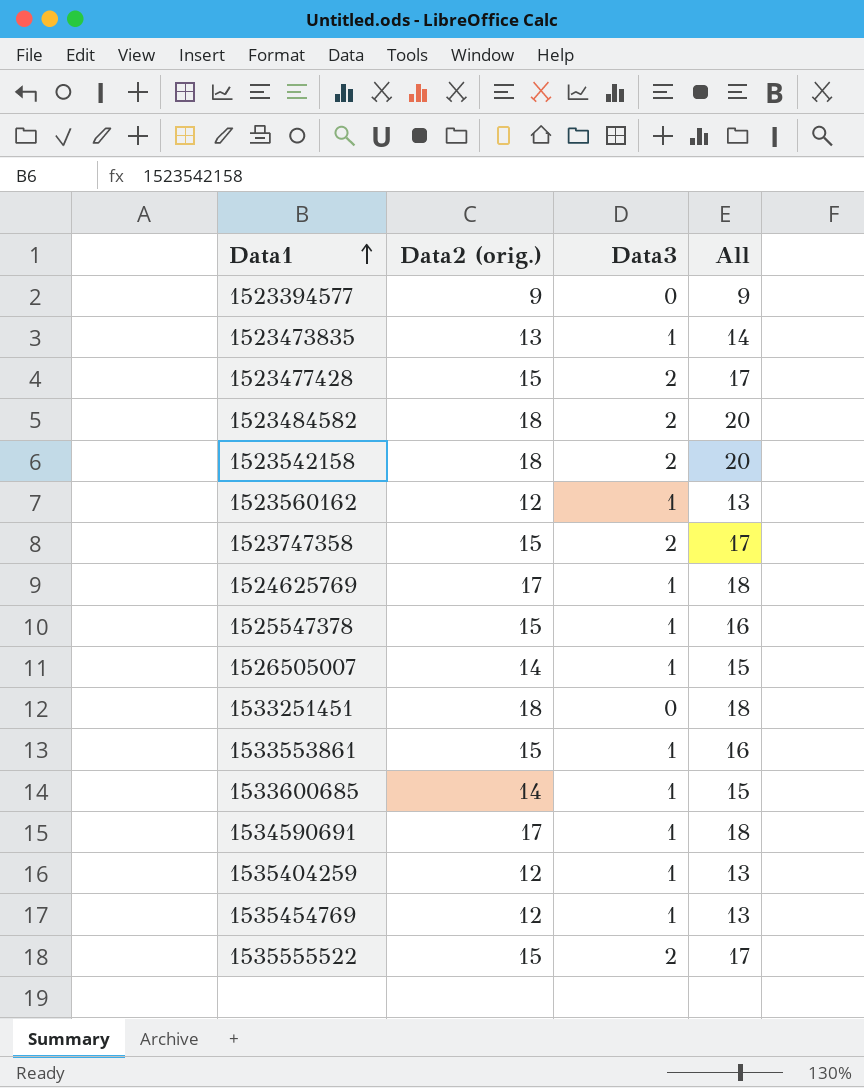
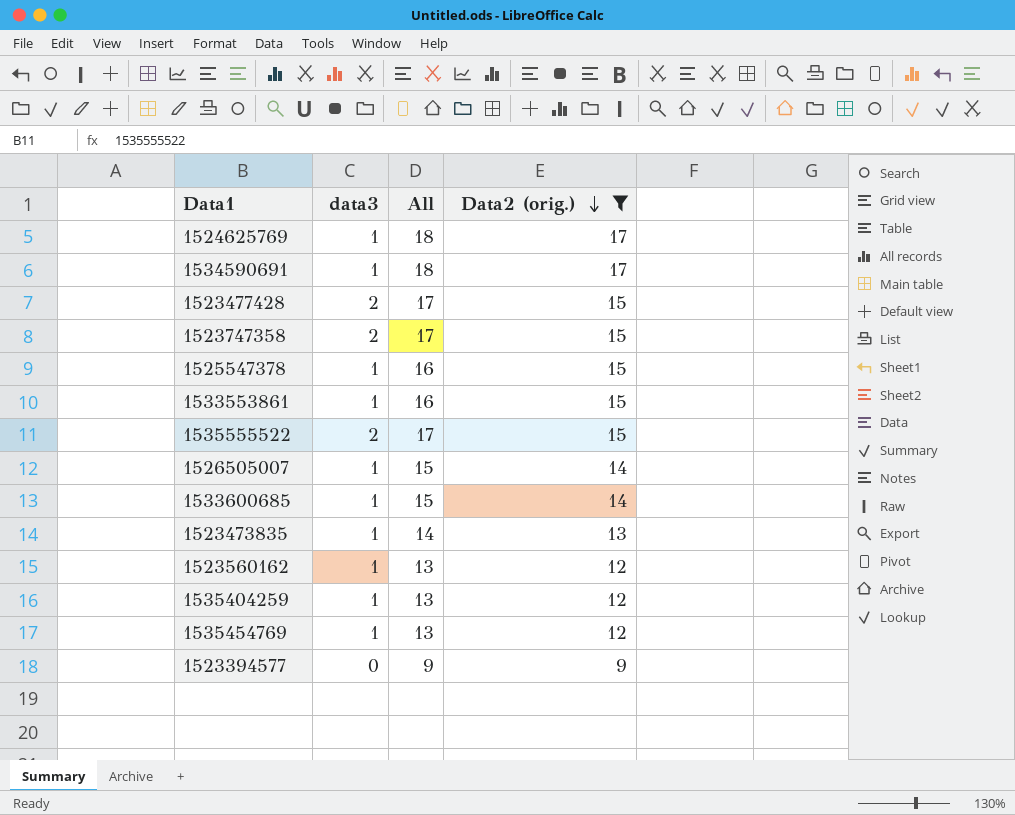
filter: none -> Data2 (orig.) != 18
row order: Data1 ascending -> Data2 (orig.) descending
column name: Data3 -> data3
column Data2 (orig.) | position: 2 -> 4

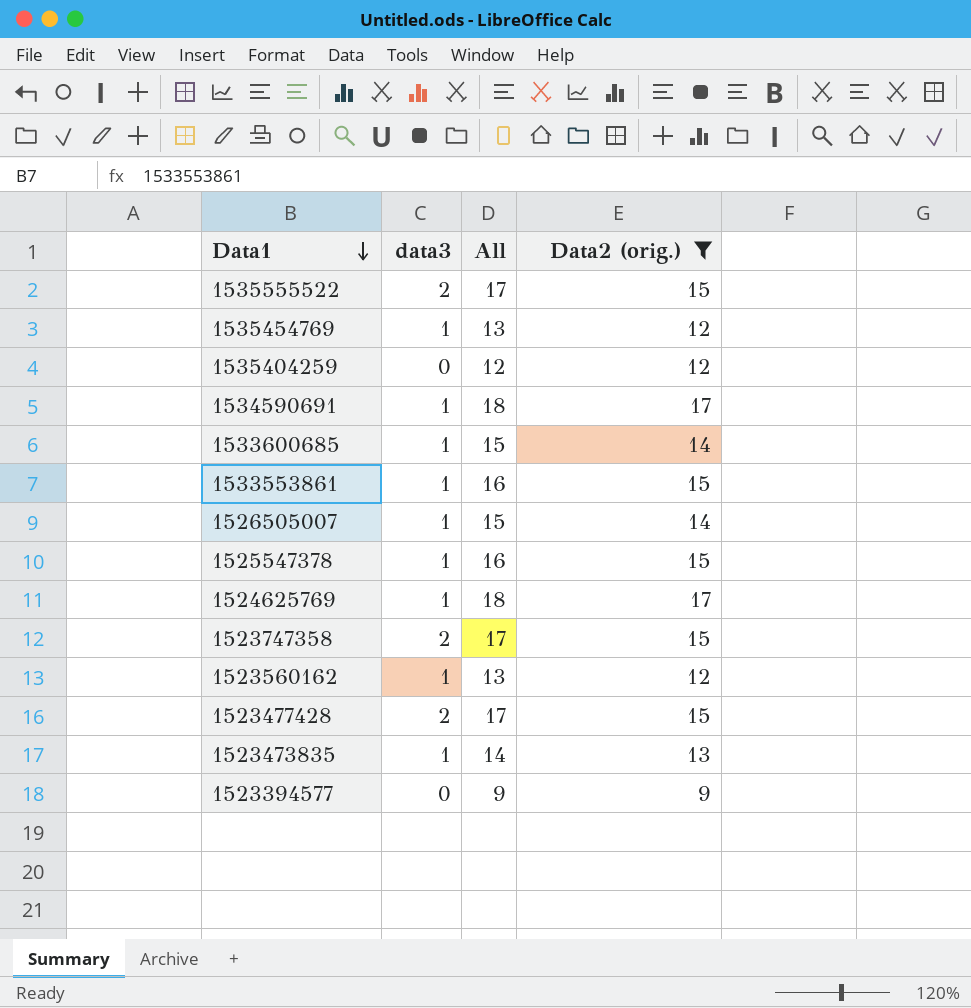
row order: Data2 (orig.) descending -> Data1 descending
1535404259 | data3: 1 -> 0
1535404259 | All: 13 -> 12

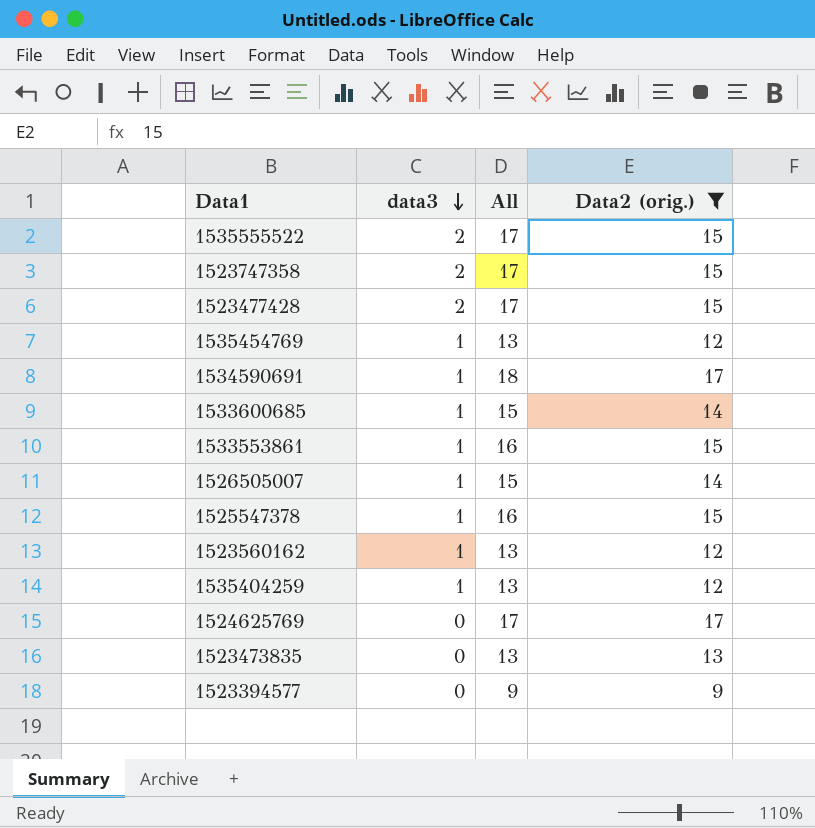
row order: Data1 descending -> data3 descending
1535404259 | data3: 0 -> 1
1535404259 | All: 12 -> 13
1524625769 | data3: 1 -> 0
1524625769 | All: 18 -> 17
1523473835 | data3: 1 -> 0
1523473835 | All: 14 -> 13

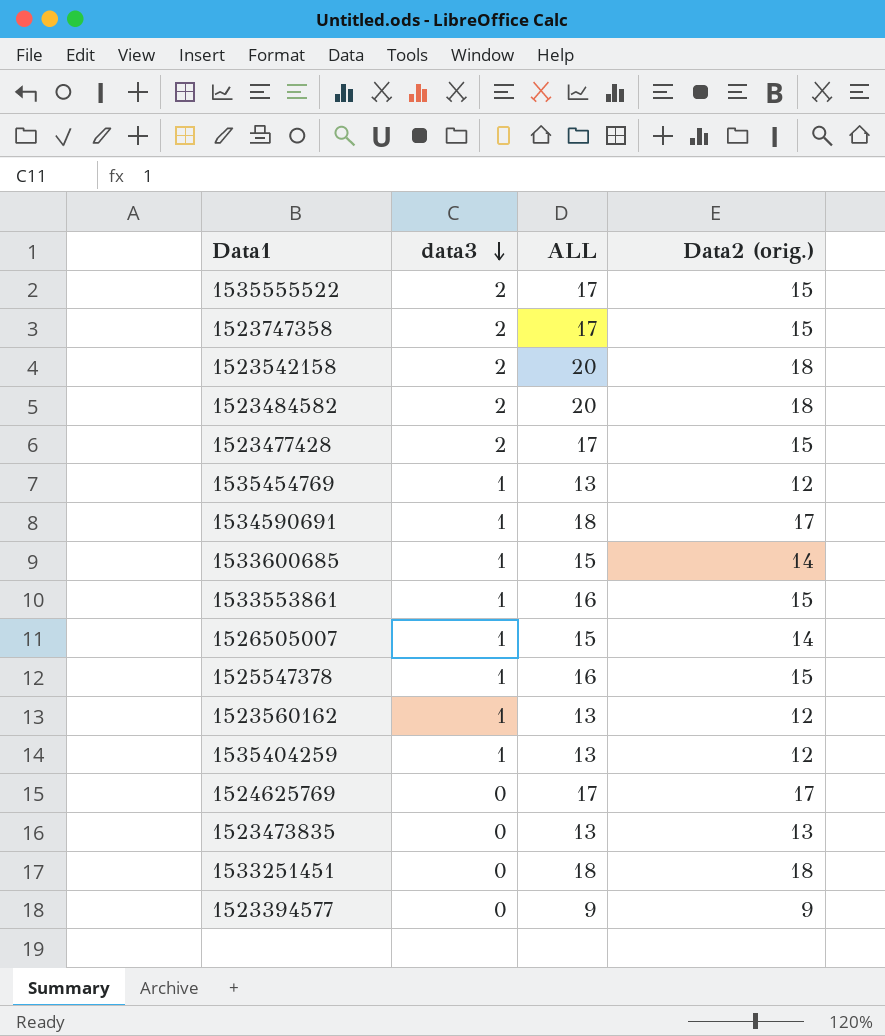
filter: Data2 (orig.) != 18 -> none
column name: All -> ALL

